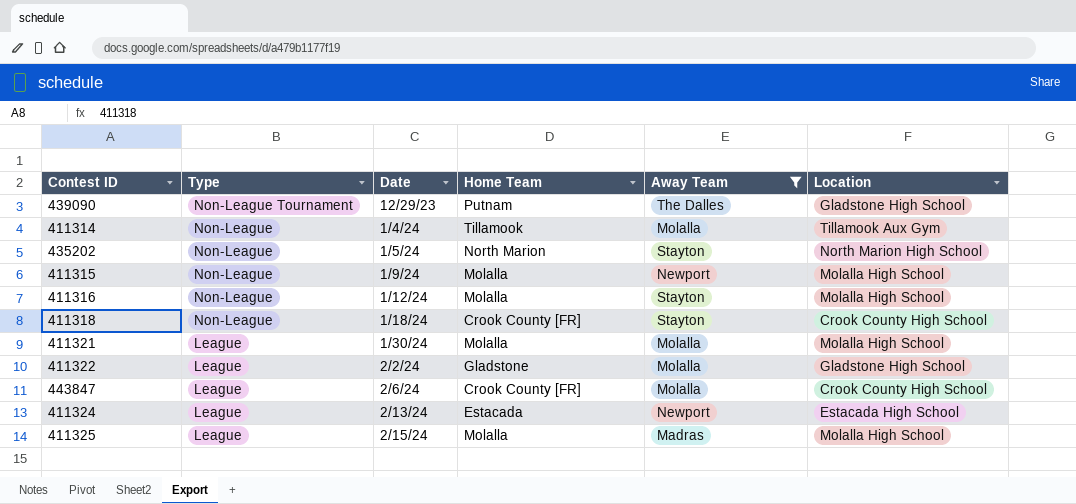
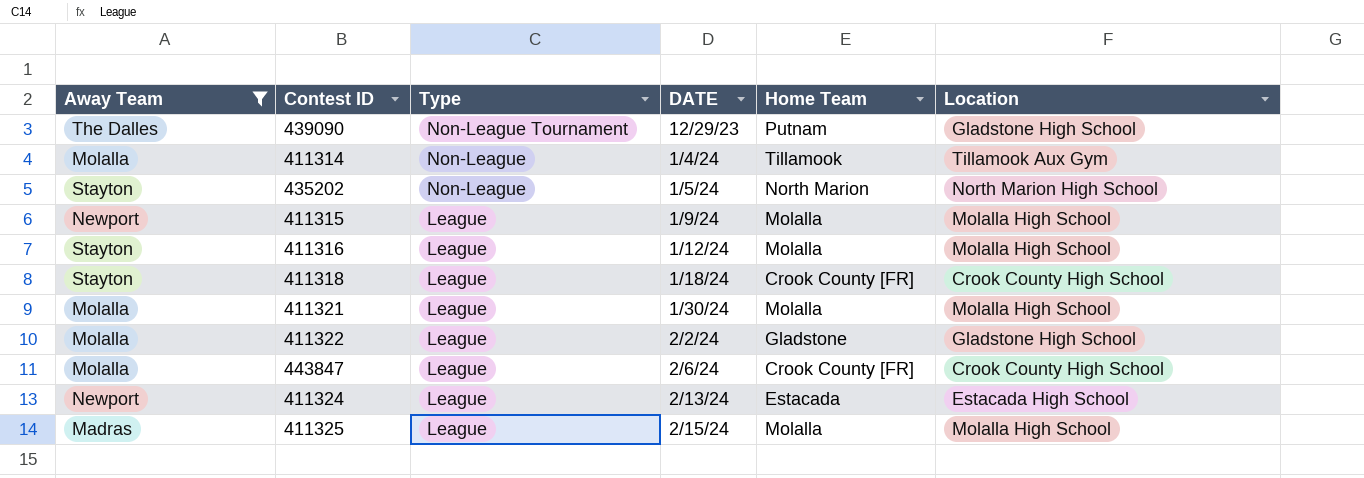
column Away Team | position: 5 -> 1
column name: Date -> DATE
411315 | Type: Non-League -> League
411316 | Type: Non-League -> League
411318 | Type: Non-League -> League

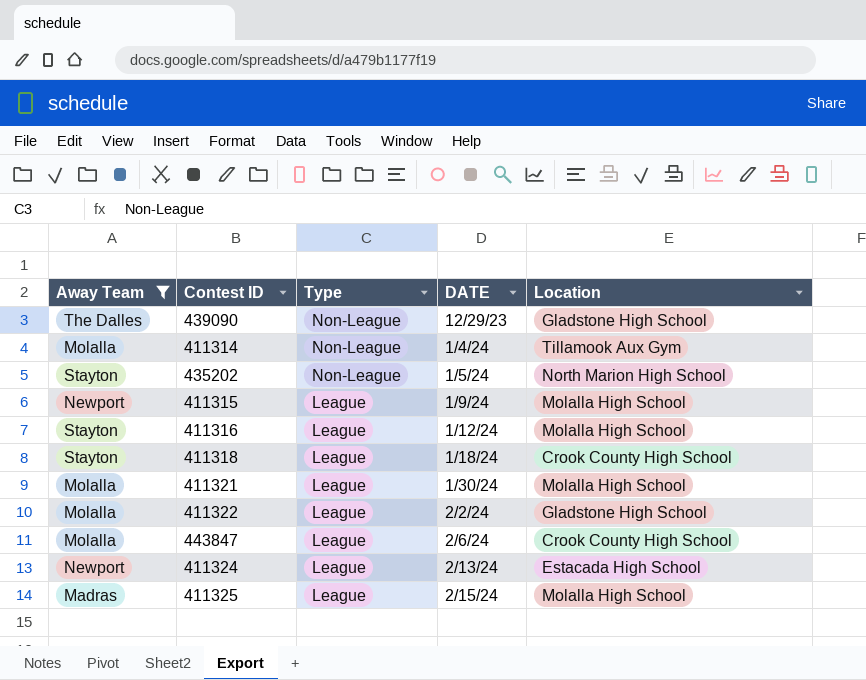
column Home Team | position: 5 -> none
439090 | Type: Non-League Tournament -> Non-League

